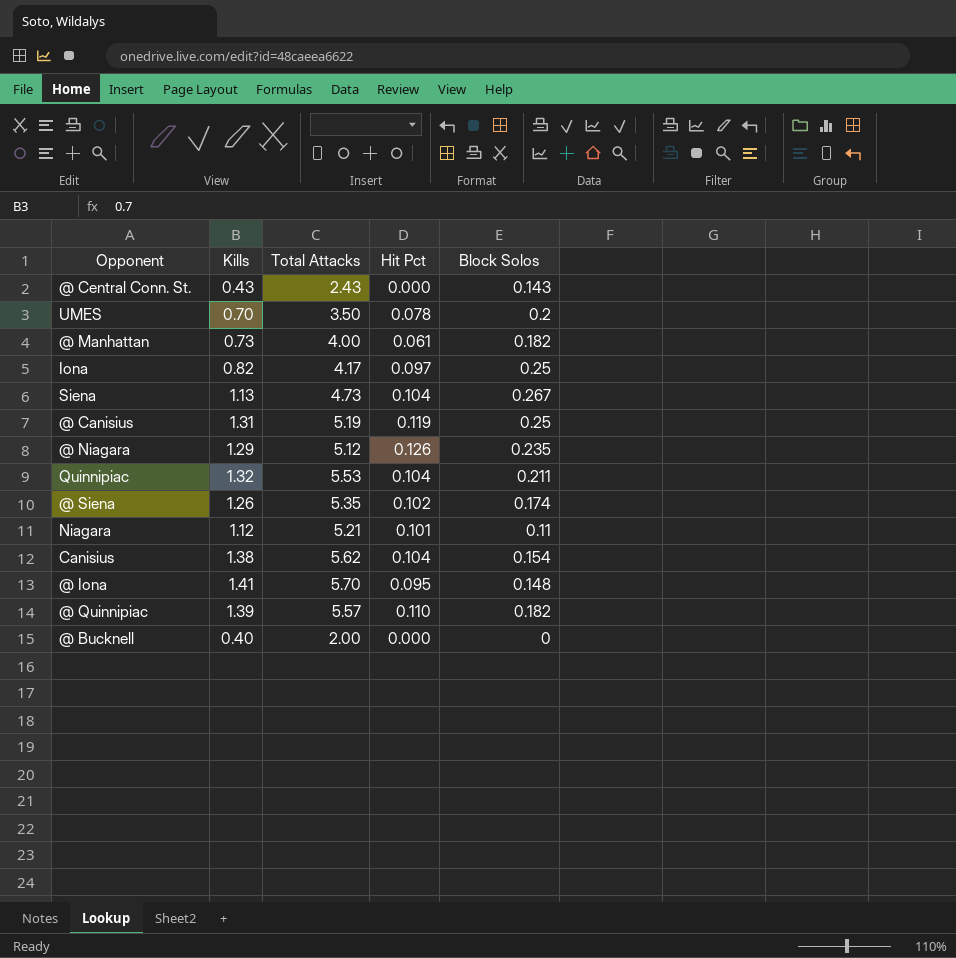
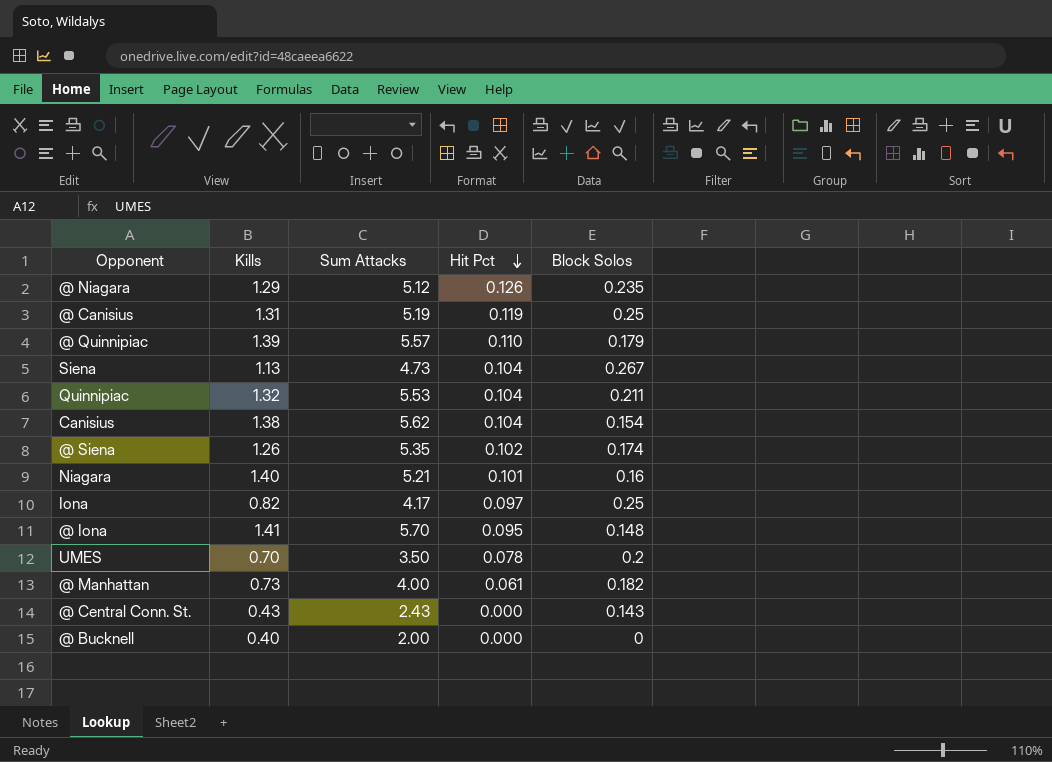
row order: none -> Hit Pct descending
column name: Total Attacks -> Sum Attacks
@ Quinnipiac | Block Solos: 0.182 -> 0.179
Niagara | Kills: 1.12 -> 1.40
Niagara | Block Solos: 0.11 -> 0.16

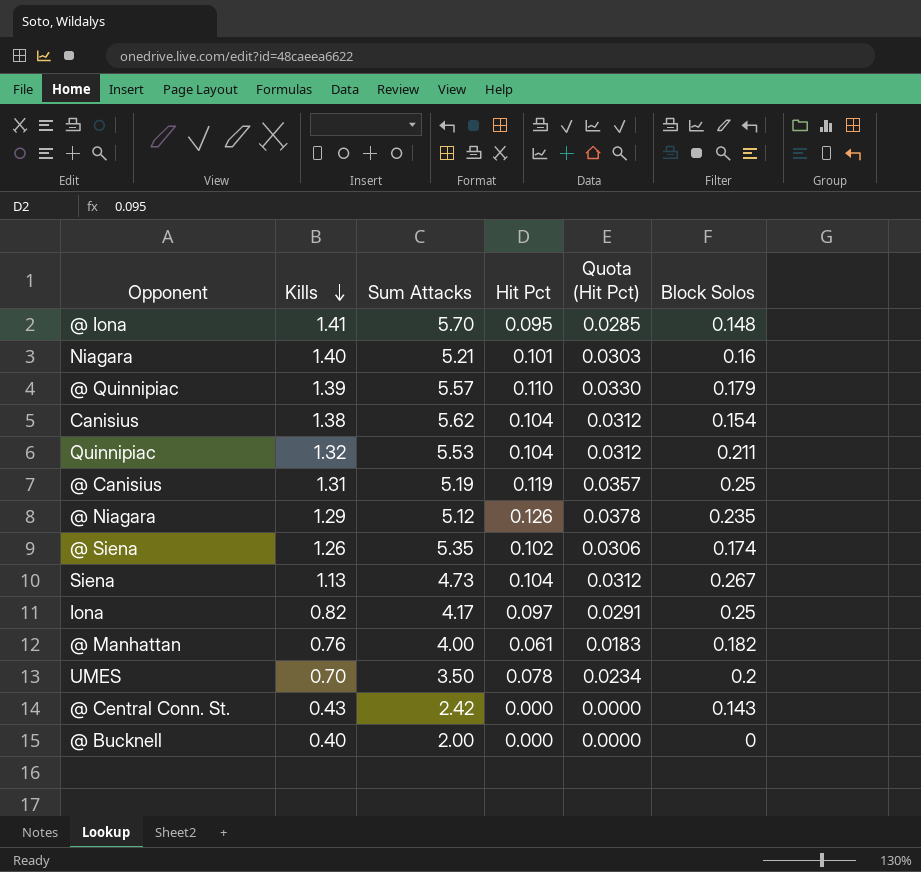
row order: Hit Pct descending -> Kills descending
column Quota (Hit Pct) | formula: none -> [Hit Pct] * 0.3
@ Manhattan | Kills: 0.73 -> 0.76
@ Central Conn. St. | Sum Attacks: 2.43 -> 2.42

